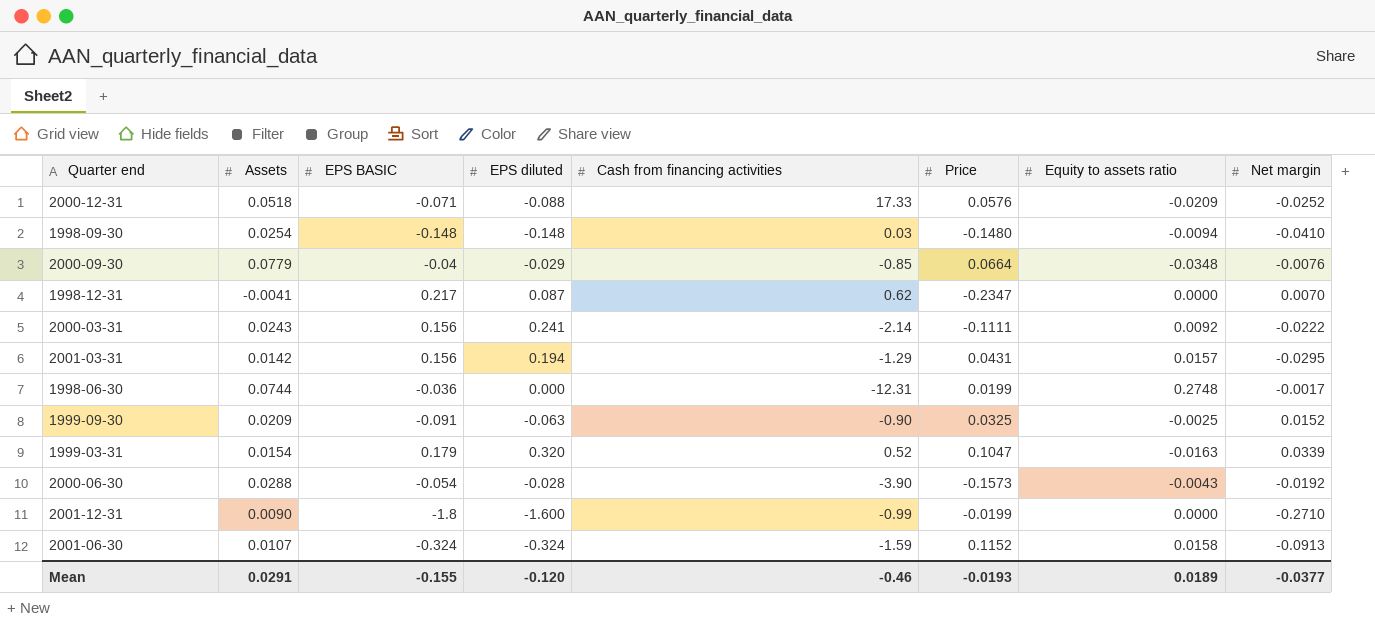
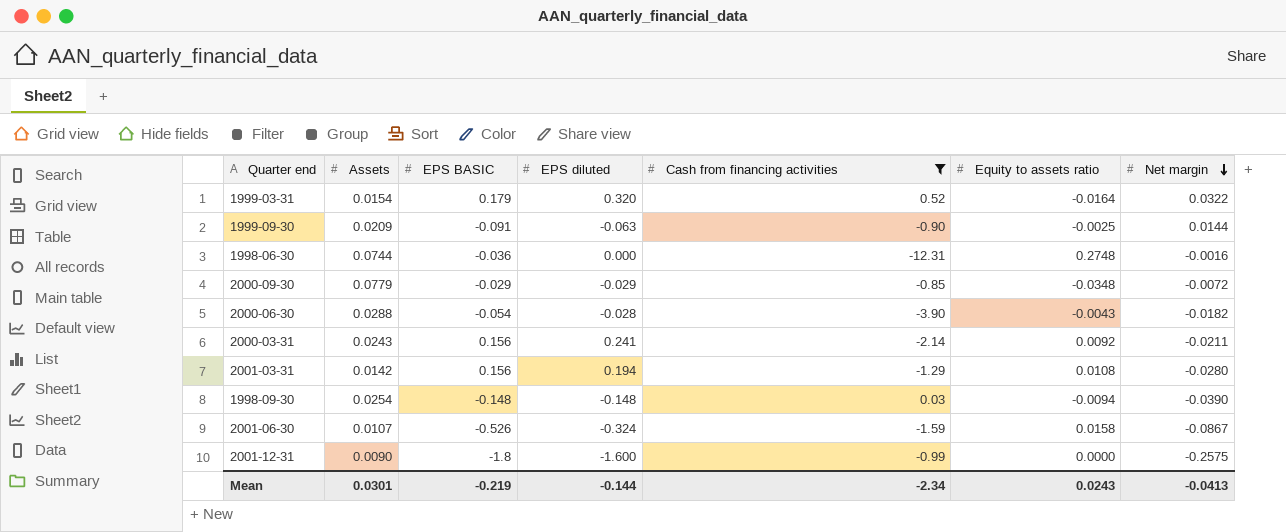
filter: none -> Cash from financing activities <= 0.52
row order: none -> Net margin descending
column Price | position: 6 -> none
1999-03-31 | Equity to assets ratio: -0.0163 -> -0.0164
1999-03-31 | Net margin: 0.0339 -> 0.0322
1999-09-30 | Net margin: 0.0152 -> 0.0144
1998-06-30 | Net margin: -0.0017 -> -0.0016
2000-09-30 | EPS BASIC: -0.04 -> -0.029
2000-09-30 | Net margin: -0.0076 -> -0.0072
2000-06-30 | Net margin: -0.0192 -> -0.0182
2000-03-31 | Net margin: -0.0222 -> -0.0211
2001-03-31 | Equity to assets ratio: 0.0157 -> 0.0108
2001-03-31 | Net margin: -0.0295 -> -0.0280
1998-09-30 | Net margin: -0.0410 -> -0.0390
2001-06-30 | EPS BASIC: -0.324 -> -0.526
2001-06-30 | Net margin: -0.0913 -> -0.0867
2001-12-31 | Net margin: -0.2710 -> -0.2575
Mean | Assets: 0.0291 -> 0.0301
Mean | EPS BASIC: -0.155 -> -0.219
Mean | EPS diluted: -0.120 -> -0.144
Mean | Cash from financing activities: -0.46 -> -2.34
Mean | Equity to assets ratio: 0.0189 -> 0.0243
Mean | Net margin: -0.0377 -> -0.0413

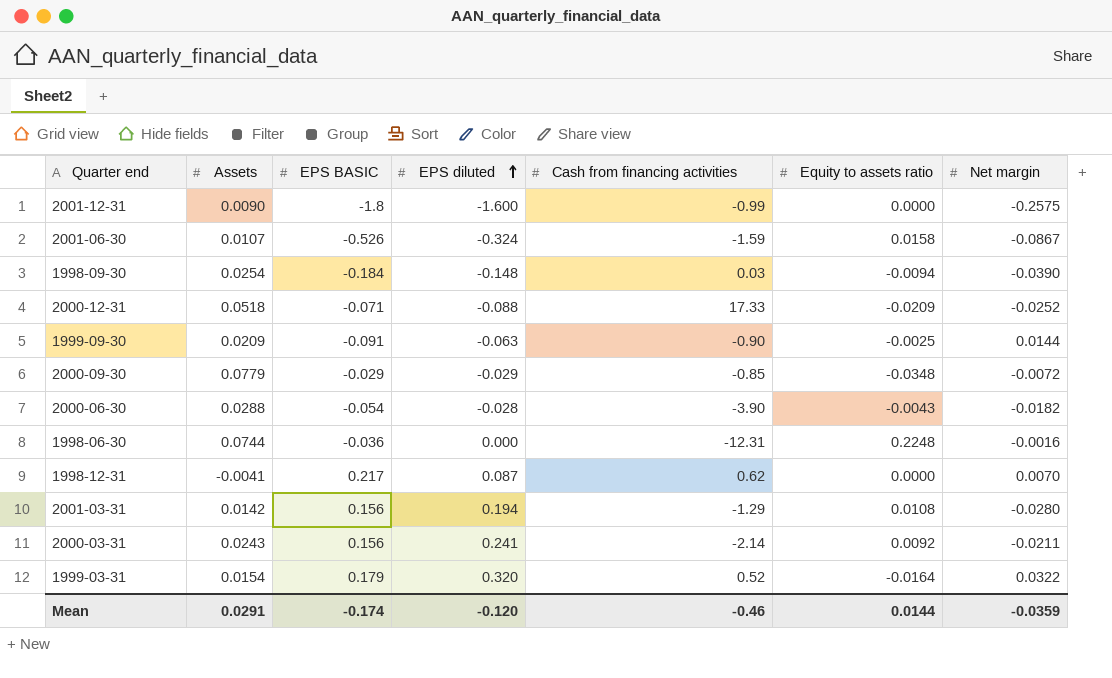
filter: Cash from financing activities <= 0.52 -> none
row order: Net margin descending -> EPS diluted ascending
1998-09-30 | EPS BASIC: -0.148 -> -0.184
1998-06-30 | Equity to assets ratio: 0.2748 -> 0.2248
Mean | Assets: 0.0301 -> 0.0291
Mean | EPS BASIC: -0.219 -> -0.174
Mean | EPS diluted: -0.144 -> -0.120
Mean | Cash from financing activities: -2.34 -> -0.46
Mean | Equity to assets ratio: 0.0243 -> 0.0144
Mean | Net margin: -0.0413 -> -0.0359

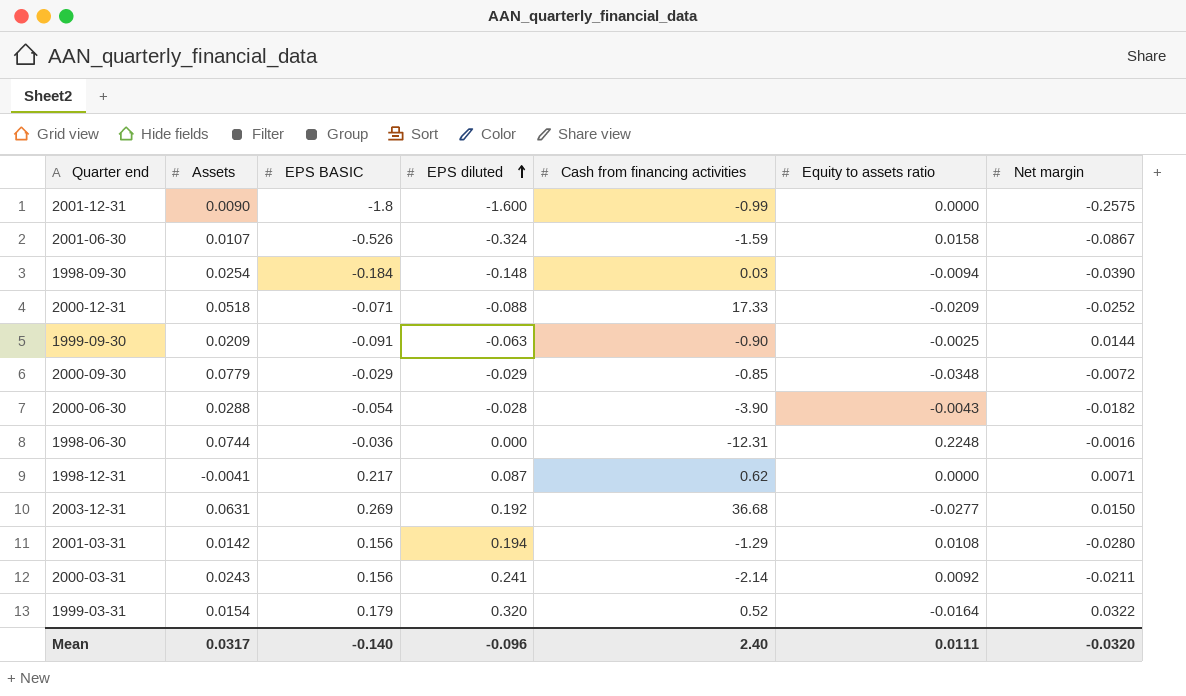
1998-12-31 | Net margin: 0.0070 -> 0.0071
row 2003-12-31: none -> 0.0631 | 0.269 | 0.192 | 36.68 | -0.0277 | 0.0150
Mean | Assets: 0.0291 -> 0.0317
Mean | EPS BASIC: -0.174 -> -0.140
Mean | EPS diluted: -0.120 -> -0.096
Mean | Cash from financing activities: -0.46 -> 2.40
Mean | Equity to assets ratio: 0.0144 -> 0.0111
Mean | Net margin: -0.0359 -> -0.0320

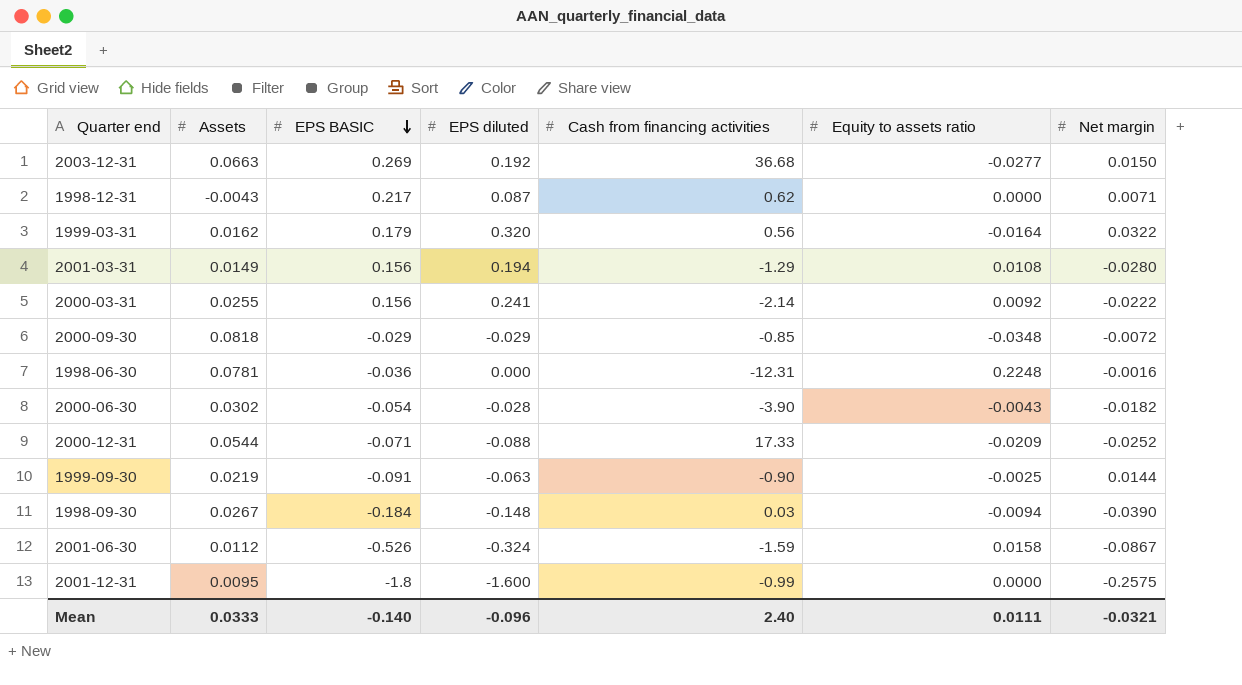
row order: EPS diluted ascending -> EPS BASIC descending
2003-12-31 | Assets: 0.0631 -> 0.0663
1998-12-31 | Assets: -0.0041 -> -0.0043
1999-03-31 | Assets: 0.0154 -> 0.0162
1999-03-31 | Cash from financing activities: 0.52 -> 0.56
2001-03-31 | Assets: 0.0142 -> 0.0149
2000-03-31 | Assets: 0.0243 -> 0.0255
2000-03-31 | Net margin: -0.0211 -> -0.0222
2000-09-30 | Assets: 0.0779 -> 0.0818
1998-06-30 | Assets: 0.0744 -> 0.0781
2000-06-30 | Assets: 0.0288 -> 0.0302
2000-12-31 | Assets: 0.0518 -> 0.0544
1999-09-30 | Assets: 0.0209 -> 0.0219
1998-09-30 | Assets: 0.0254 -> 0.0267
2001-06-30 | Assets: 0.0107 -> 0.0112
2001-12-31 | Assets: 0.0090 -> 0.0095
Mean | Assets: 0.0317 -> 0.0333
Mean | Net margin: -0.0320 -> -0.0321

